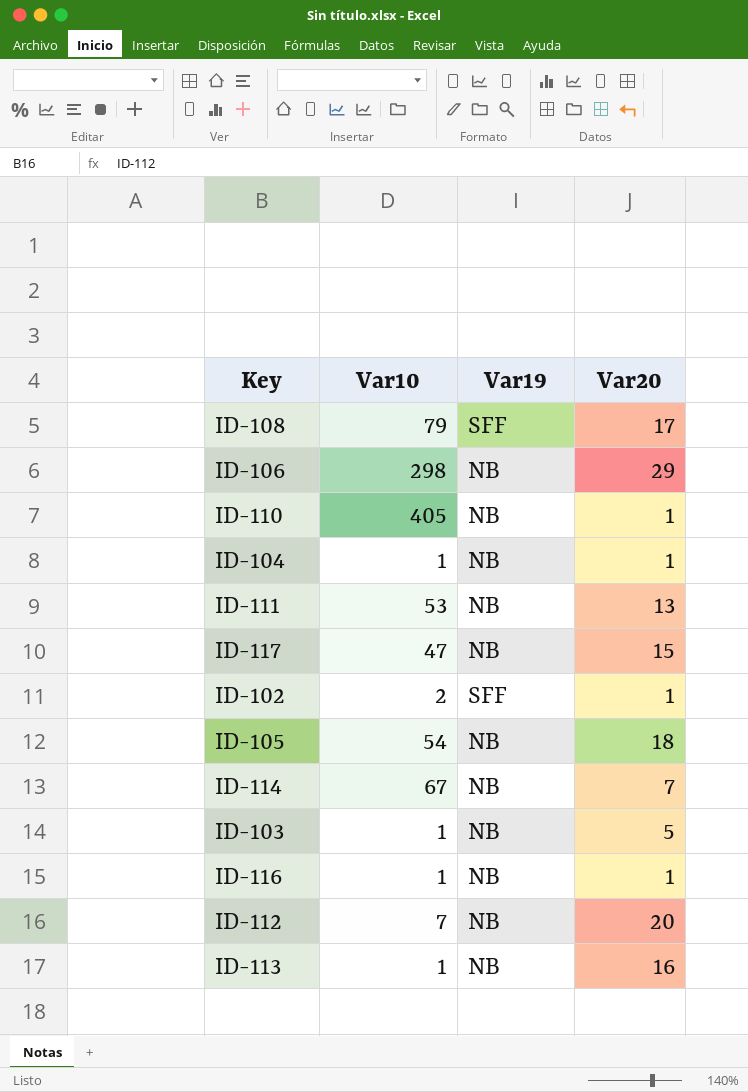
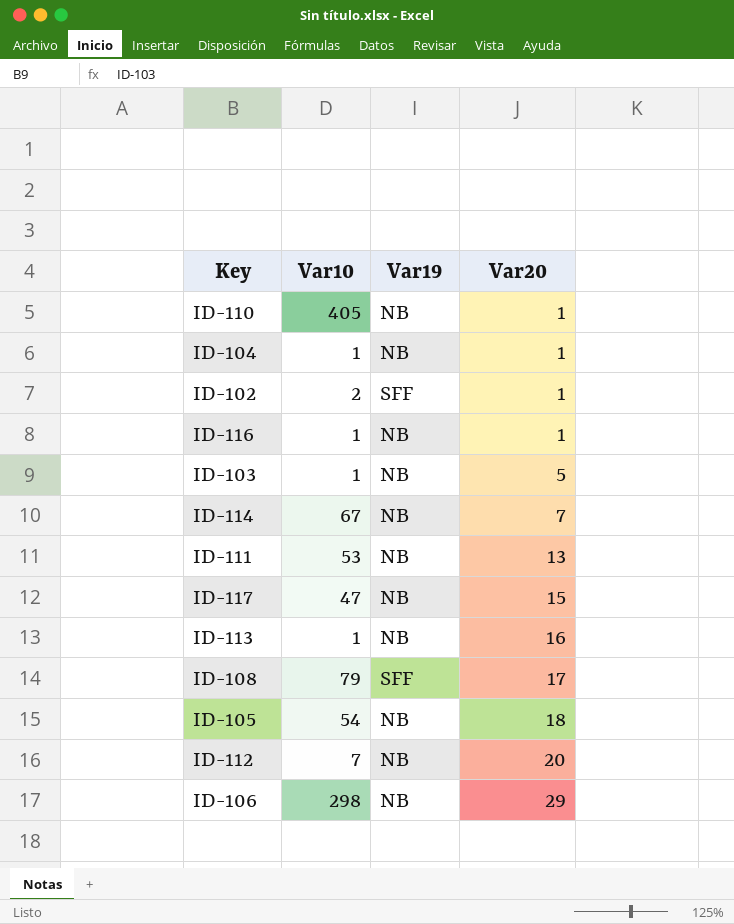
row order: none -> Var20 ascending

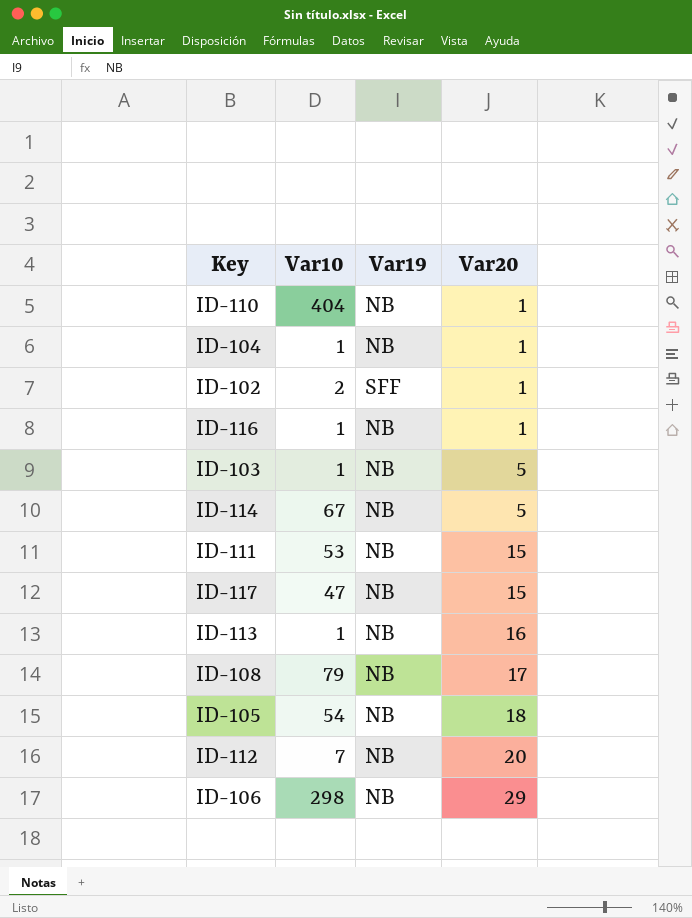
ID-110 | Var10: 405 -> 404
ID-114 | Var20: 7 -> 5
ID-111 | Var20: 13 -> 15
ID-108 | Var19: SFF -> NB

